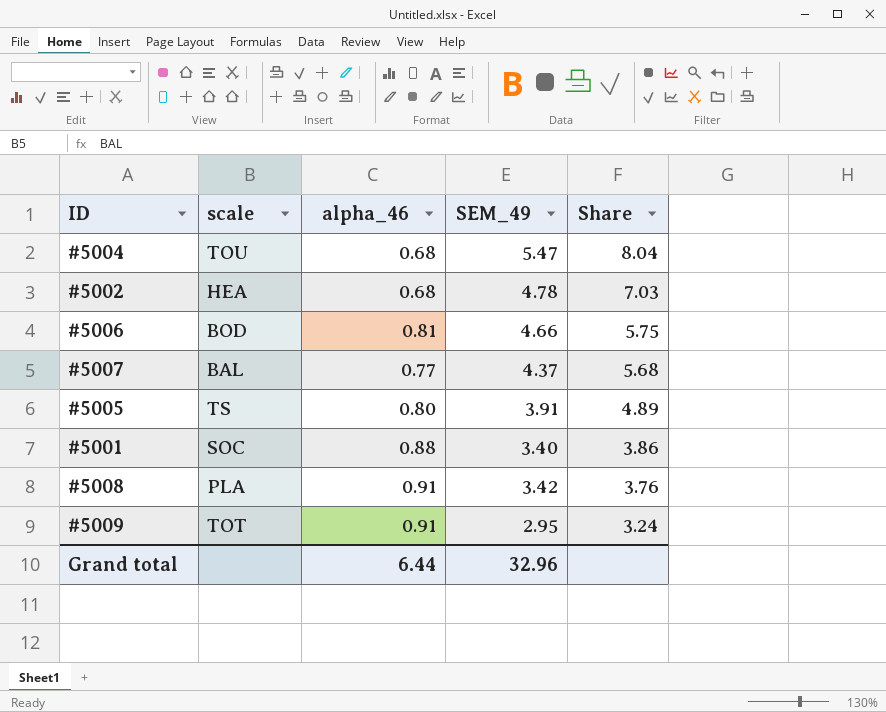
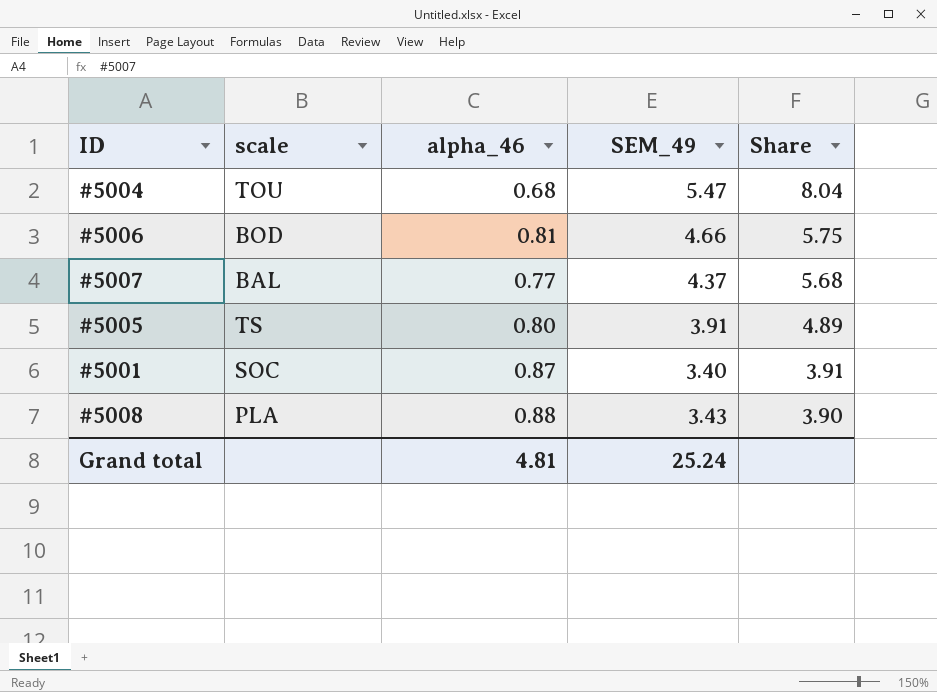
row #5002: HEA | 0.68 | 4.78 | 7.03 -> none
row #5009: TOT | 0.91 | 2.95 | 3.24 -> none
#5001 | alpha_46: 0.88 -> 0.87
#5001 | Share: 3.86 -> 3.91
#5008 | alpha_46: 0.91 -> 0.88
#5008 | SEM_49: 3.42 -> 3.43
#5008 | Share: 3.76 -> 3.90
Grand total | alpha_46: 6.44 -> 4.81
Grand total | SEM_49: 32.96 -> 25.24

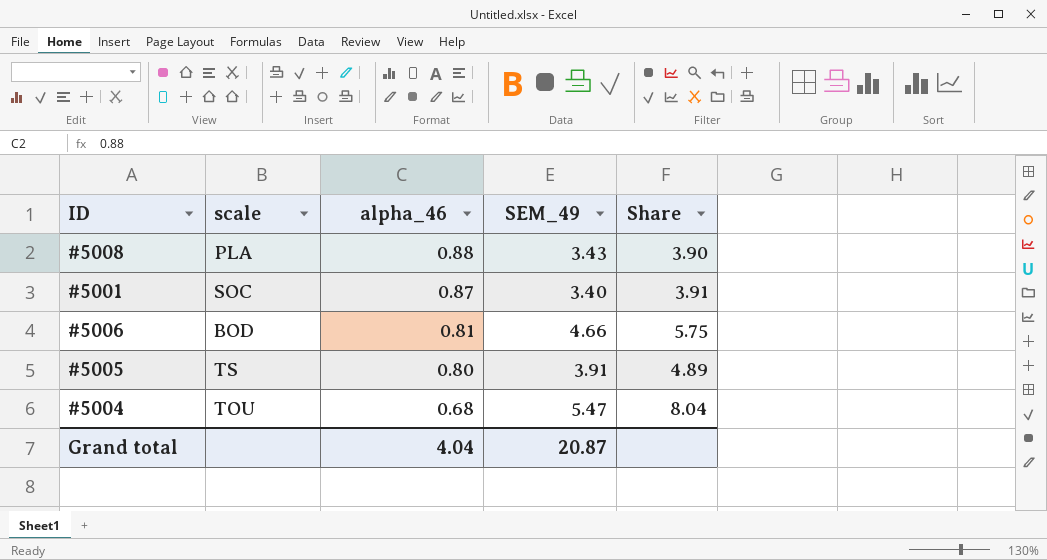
row order: Share descending -> alpha_46 descending
row #5007: BAL | 0.77 | 4.37 | 5.68 -> none
Grand total | alpha_46: 4.81 -> 4.04
Grand total | SEM_49: 25.24 -> 20.87

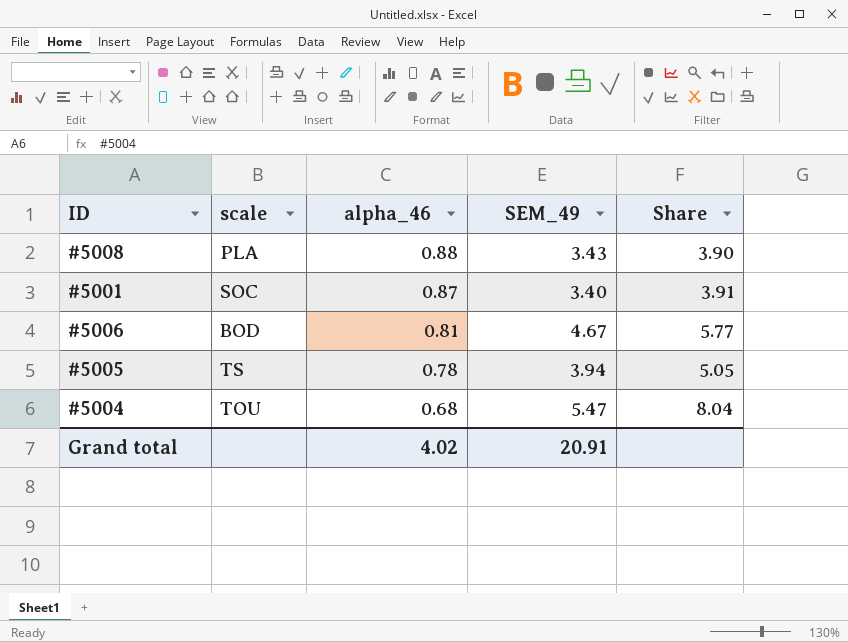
#5006 | SEM_49: 4.66 -> 4.67
#5006 | Share: 5.75 -> 5.77
#5005 | alpha_46: 0.80 -> 0.78
#5005 | SEM_49: 3.91 -> 3.94
#5005 | Share: 4.89 -> 5.05
Grand total | alpha_46: 4.04 -> 4.02
Grand total | SEM_49: 20.87 -> 20.91

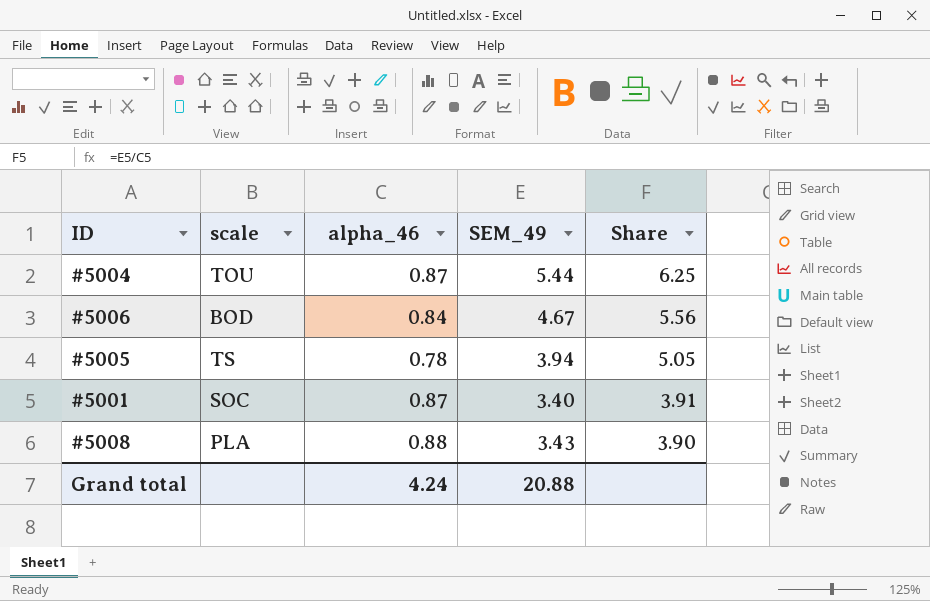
row order: alpha_46 descending -> Share descending
#5004 | alpha_46: 0.68 -> 0.87
#5004 | SEM_49: 5.47 -> 5.44
#5004 | Share: 8.04 -> 6.25
#5006 | alpha_46: 0.81 -> 0.84
#5006 | Share: 5.77 -> 5.56
Grand total | alpha_46: 4.02 -> 4.24
Grand total | SEM_49: 20.91 -> 20.88

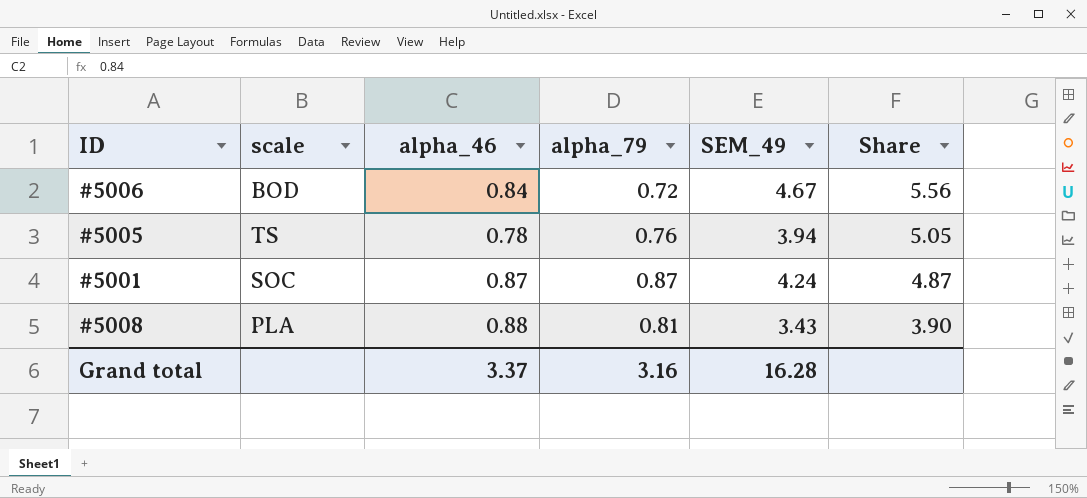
column alpha_79 | position: none -> 4
row #5004: TOU | 0.87 | 5.44 | 6.25 -> none
#5001 | SEM_49: 3.40 -> 4.24
#5001 | Share: 3.91 -> 4.87
Grand total | alpha_46: 4.24 -> 3.37
Grand total | SEM_49: 20.88 -> 16.28

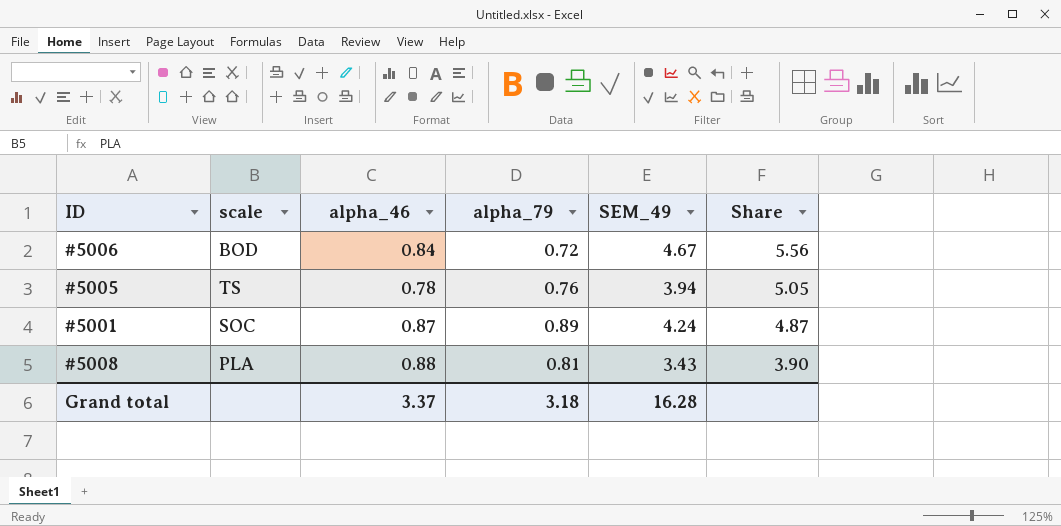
#5001 | alpha_79: 0.87 -> 0.89
Grand total | alpha_79: 3.16 -> 3.18

